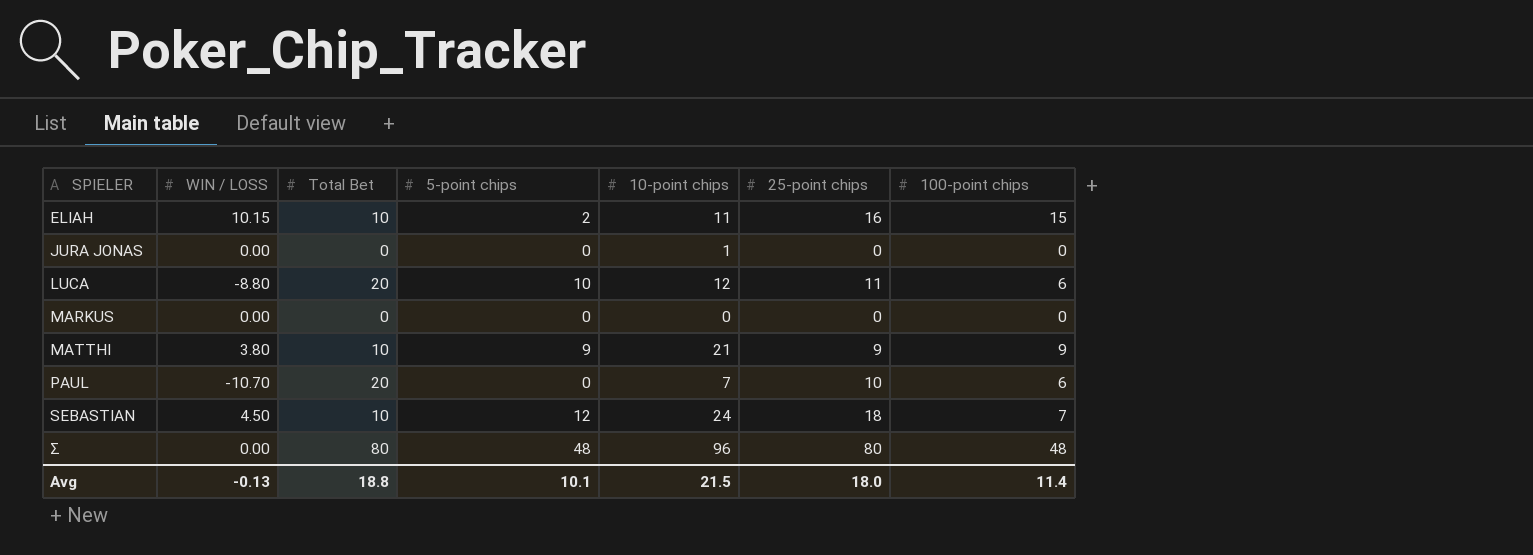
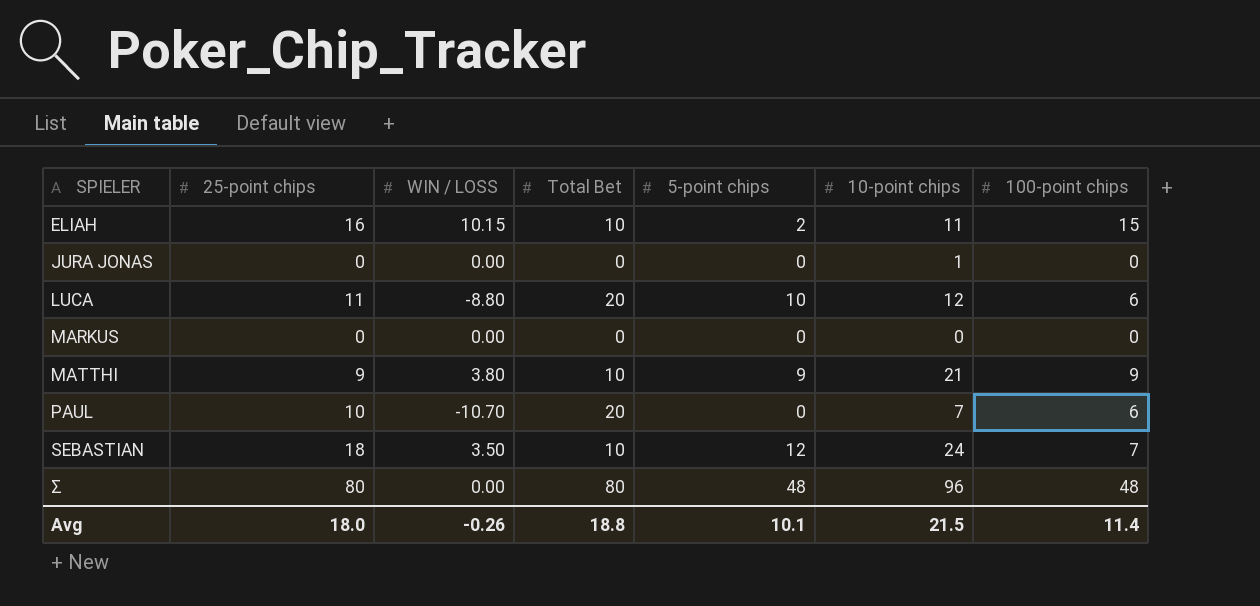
column 25-point chips | position: 6 -> 2
SEBASTIAN | WIN / LOSS: 4.50 -> 3.50
Avg | WIN / LOSS: -0.13 -> -0.26

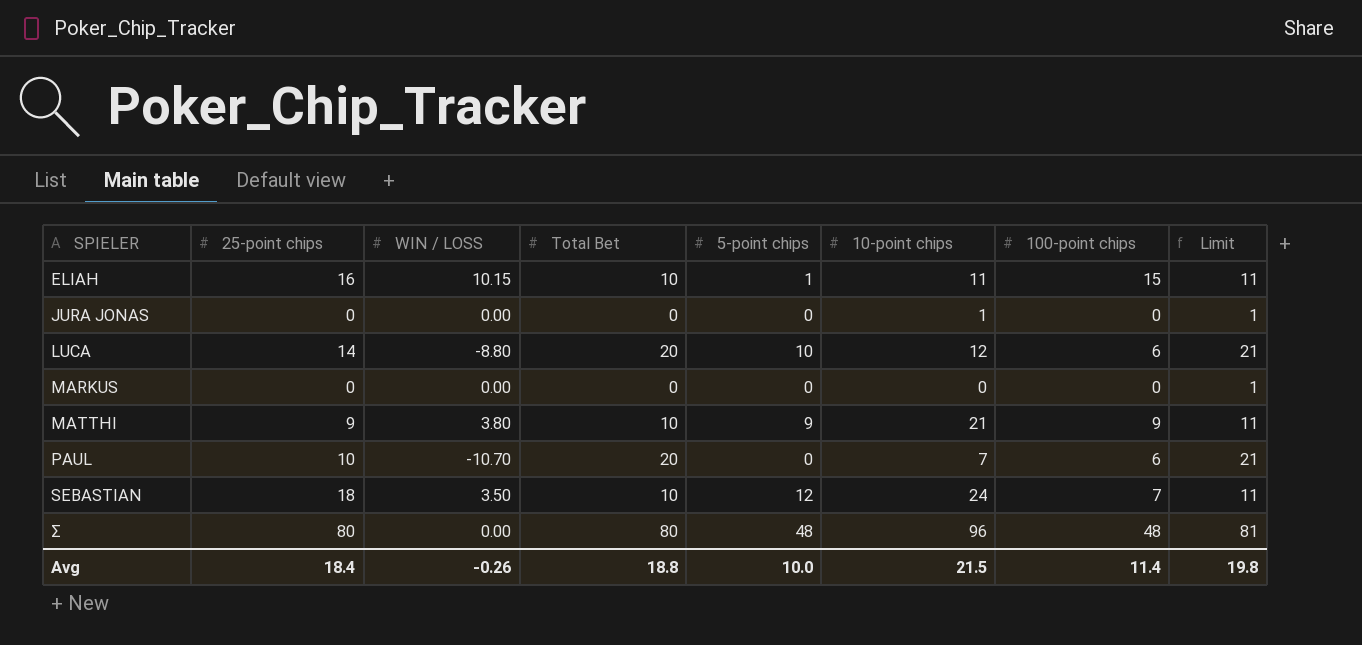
column Limit | formula: none -> [Total Bet] + 1
ELIAH | 5-point chips: 2 -> 1
LUCA | 25-point chips: 11 -> 14
Avg | 25-point chips: 18.0 -> 18.4
Avg | 5-point chips: 10.1 -> 10.0

